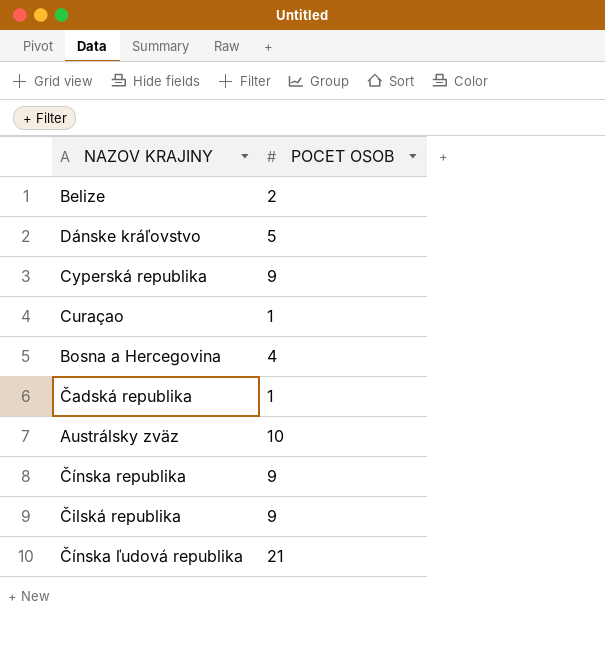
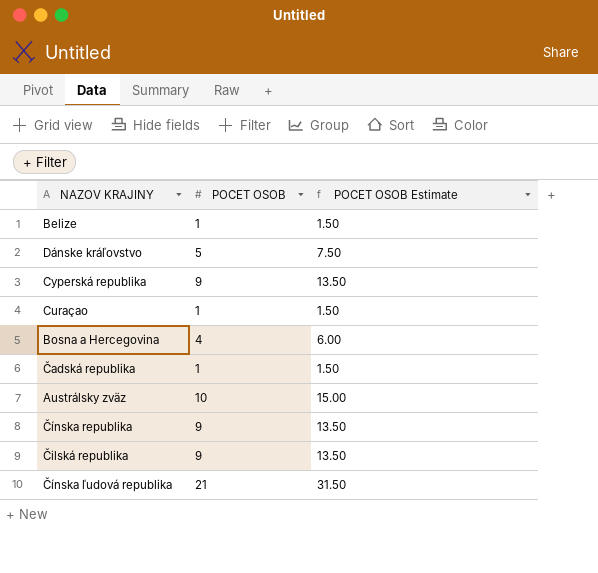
column POCET OSOB Estimate | formula: none -> [POCET OSOB] * 1.5
Belize | POCET OSOB: 2 -> 1

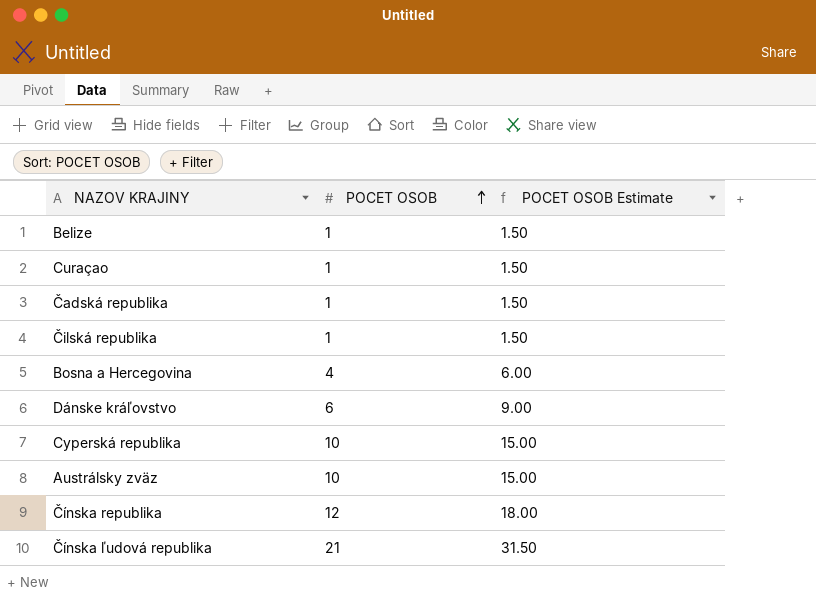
row order: none -> POCET OSOB ascending
Čilská republika | POCET OSOB: 9 -> 1
Čilská republika | POCET OSOB Estimate: 13.50 -> 1.50
Dánske kráľovstvo | POCET OSOB: 5 -> 6
Dánske kráľovstvo | POCET OSOB Estimate: 7.50 -> 9.00
Cyperská republika | POCET OSOB: 9 -> 10
Cyperská republika | POCET OSOB Estimate: 13.50 -> 15.00
Čínska republika | POCET OSOB: 9 -> 12
Čínska republika | POCET OSOB Estimate: 13.50 -> 18.00

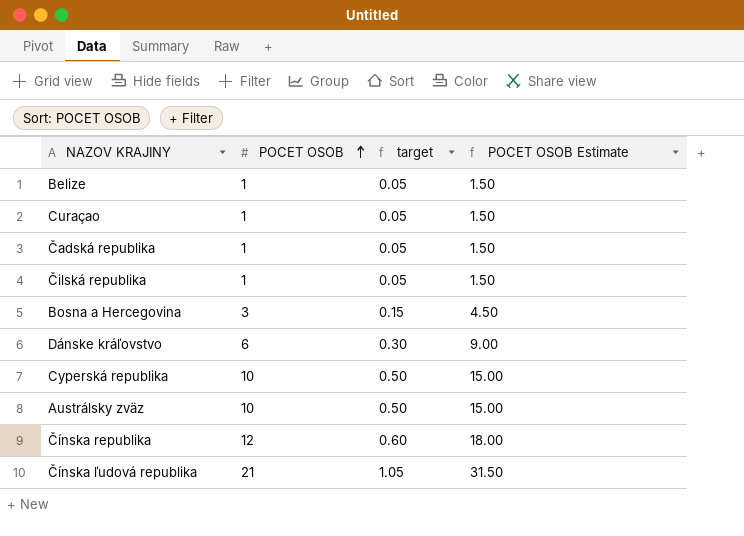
column target | formula: none -> [POCET OSOB] * 0.05
Bosna a Hercegovina | POCET OSOB: 4 -> 3
Bosna a Hercegovina | POCET OSOB Estimate: 6.00 -> 4.50

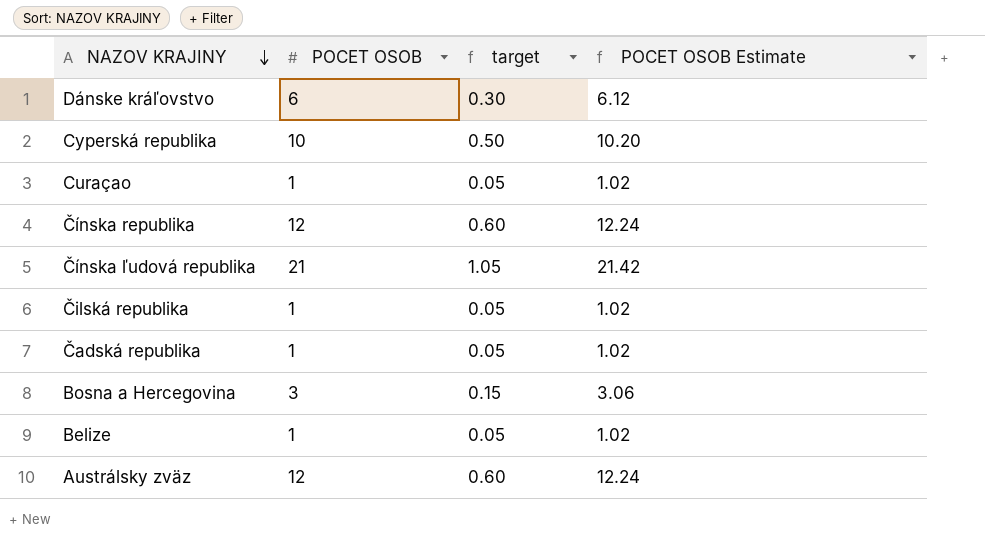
row order: POCET OSOB ascending -> NAZOV KRAJINY descending
column POCET OSOB Estimate | formula: [POCET OSOB] * 1.5 -> [POCET OSOB] * 1.02
Austrálsky zväz | POCET OSOB: 10 -> 12
Austrálsky zväz | target: 0.50 -> 0.60

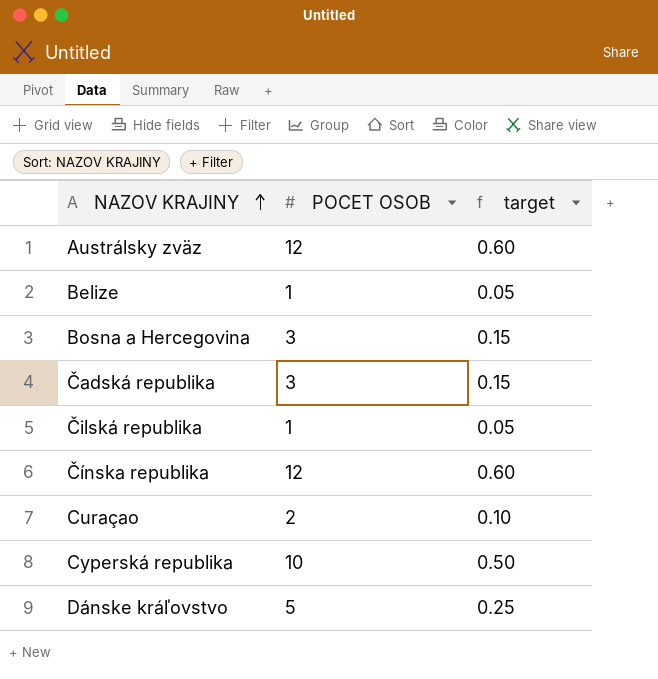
row order: NAZOV KRAJINY descending -> NAZOV KRAJINY ascending
column POCET OSOB Estimate | formula: [POCET OSOB] * 1.02 -> none
row Čínska ľudová republika: 21 | 1.05 | 21.42 -> none
Čadská republika | POCET OSOB: 1 -> 3
Čadská republika | target: 0.05 -> 0.15
Curaçao | POCET OSOB: 1 -> 2
Curaçao | target: 0.05 -> 0.10
Dánske kráľovstvo | POCET OSOB: 6 -> 5
Dánske kráľovstvo | target: 0.30 -> 0.25

